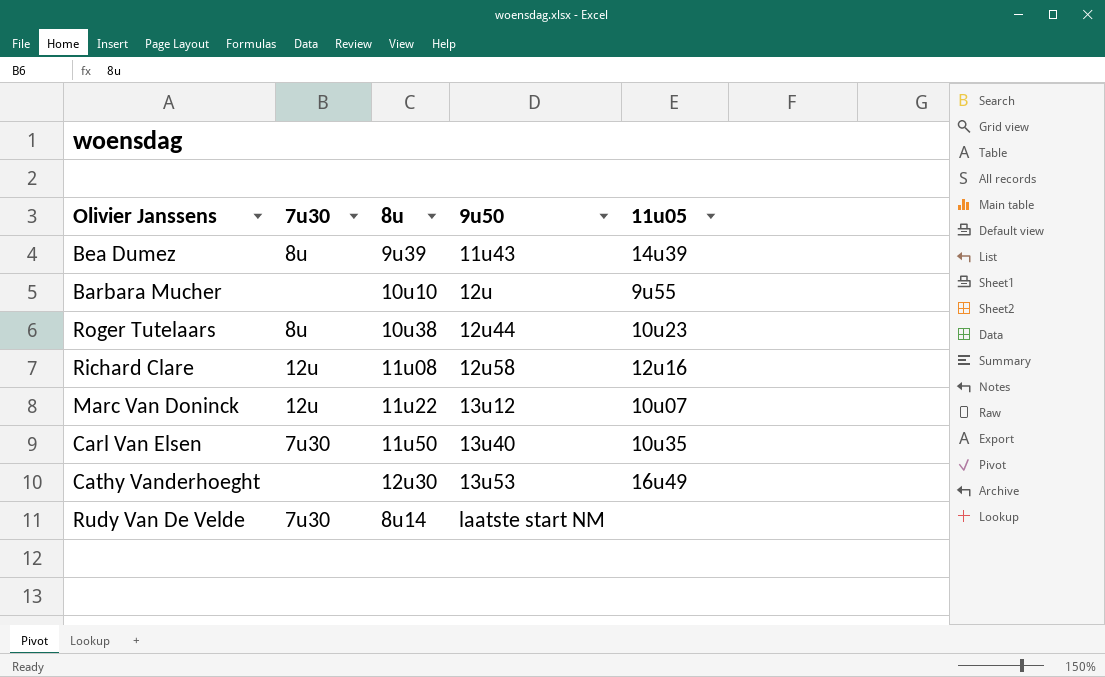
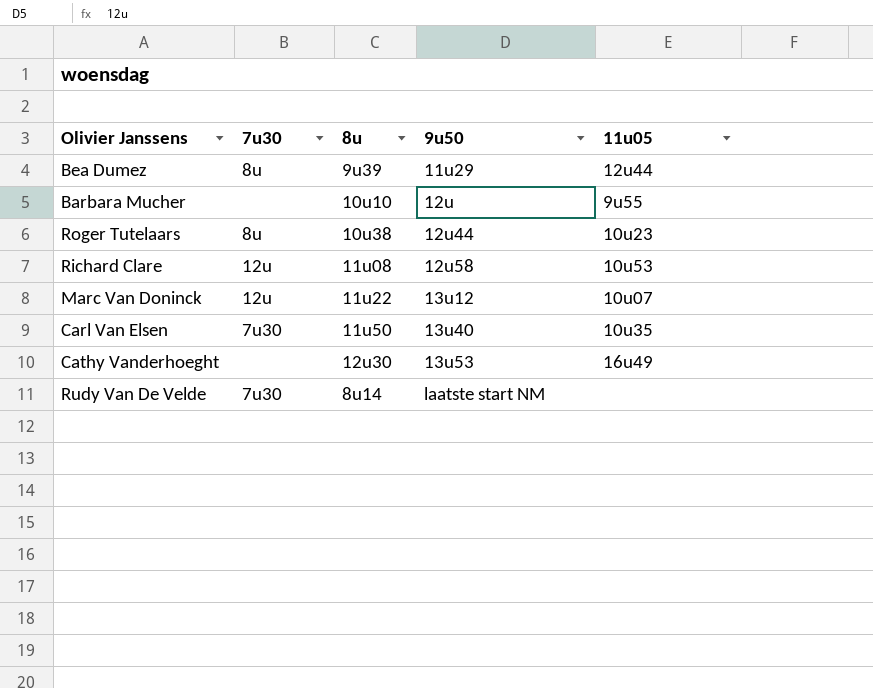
Bea Dumez | 9u50: 11u43 -> 11u29
Bea Dumez | 11u05: 14u39 -> 12u44
Richard Clare | 11u05: 12u16 -> 10u53

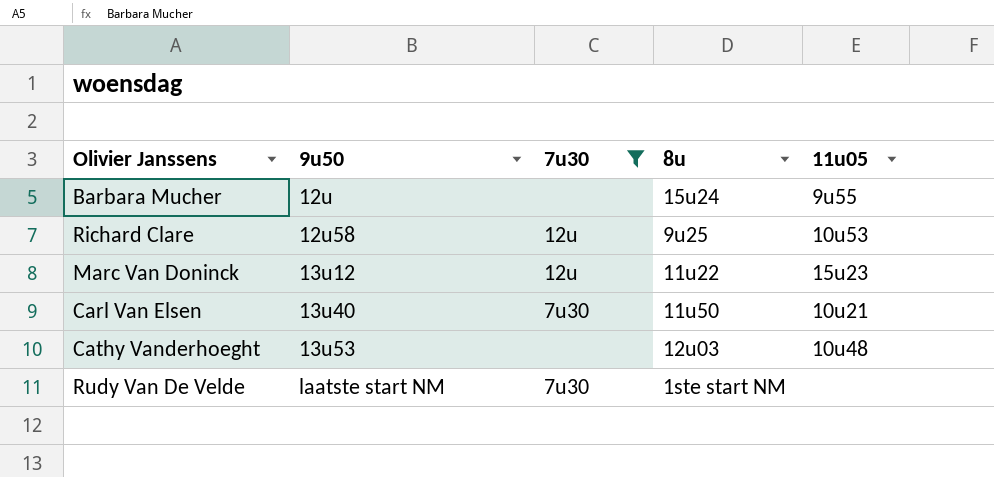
filter: none -> 7u30 != 8u
column 9u50 | position: 4 -> 2
Barbara Mucher | 8u: 10u10 -> 15u24
Richard Clare | 8u: 11u08 -> 9u25
Marc Van Doninck | 11u05: 10u07 -> 15u23
Carl Van Elsen | 11u05: 10u35 -> 10u21
Cathy Vanderhoeght | 8u: 12u30 -> 12u03
Cathy Vanderhoeght | 11u05: 16u49 -> 10u48
Rudy Van De Velde | 8u: 8u14 -> 1ste start NM

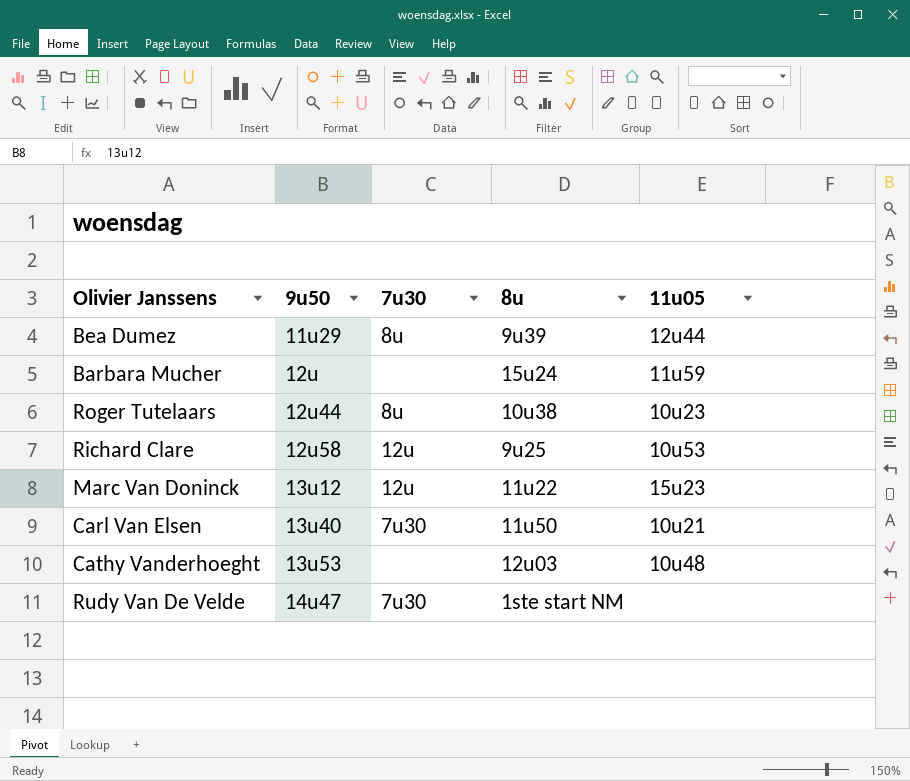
filter: 7u30 != 8u -> none
Barbara Mucher | 11u05: 9u55 -> 11u59
Rudy Van De Velde | 9u50: laatste start NM -> 14u47

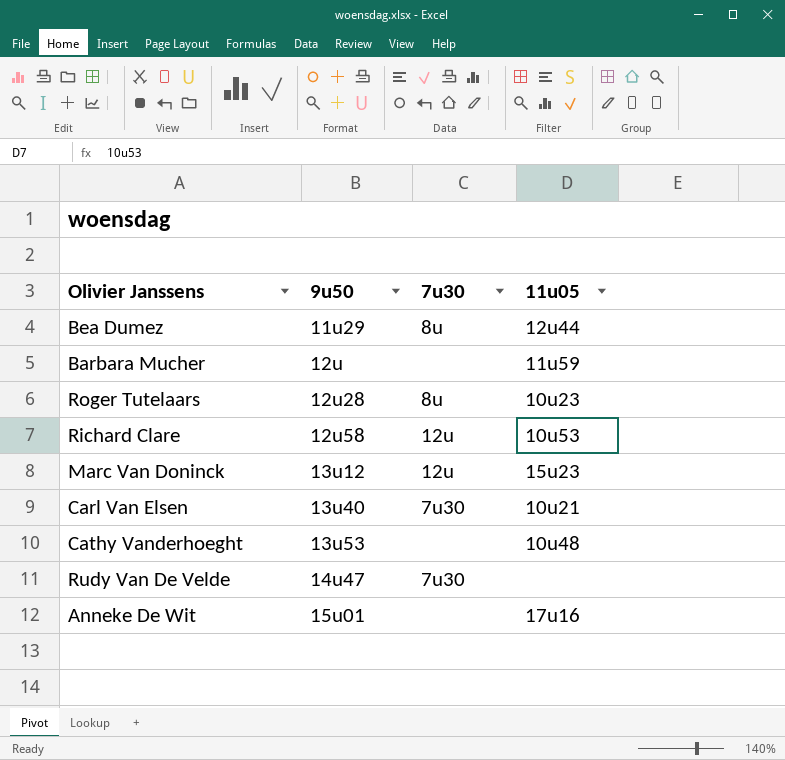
column 8u | position: 4 -> none
Roger Tutelaars | 9u50: 12u44 -> 12u28
row Anneke De Wit: none -> 15u01 | none | 17u16

